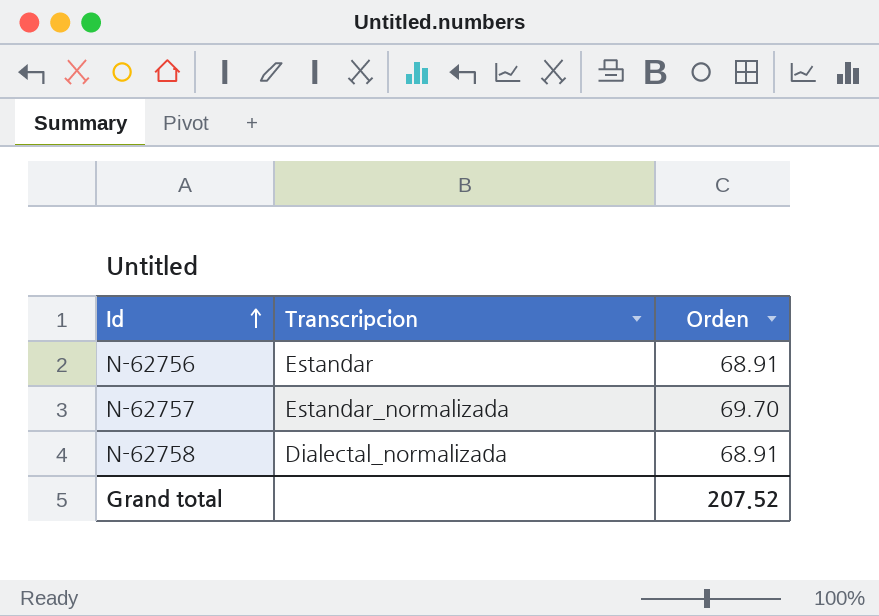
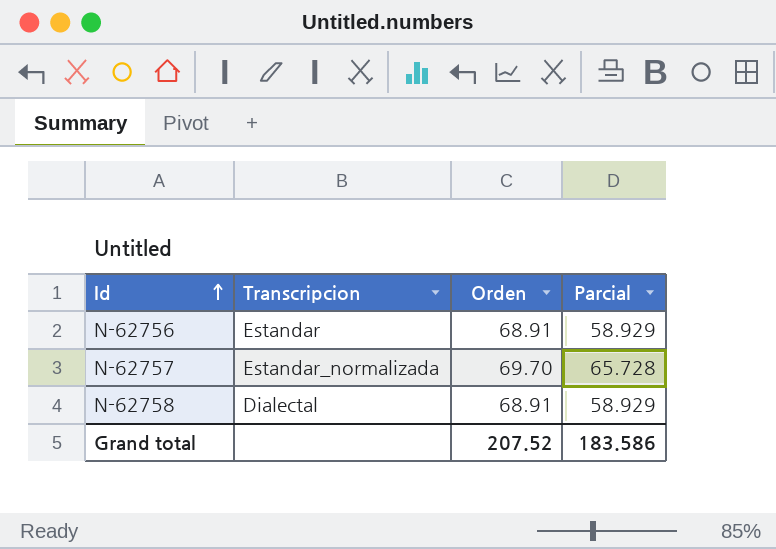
column Parcial | position: none -> 4
N-62758 | Transcripcion: Dialectal_normalizada -> Dialectal

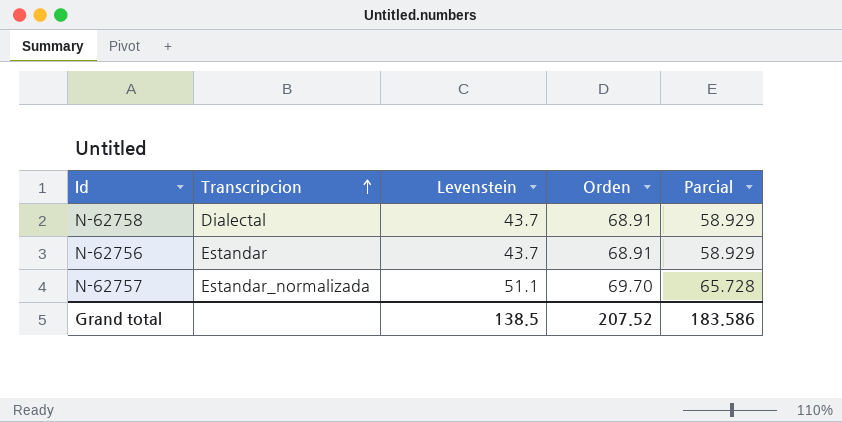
row order: Id ascending -> Transcripcion ascending
column Levenstein | position: none -> 3

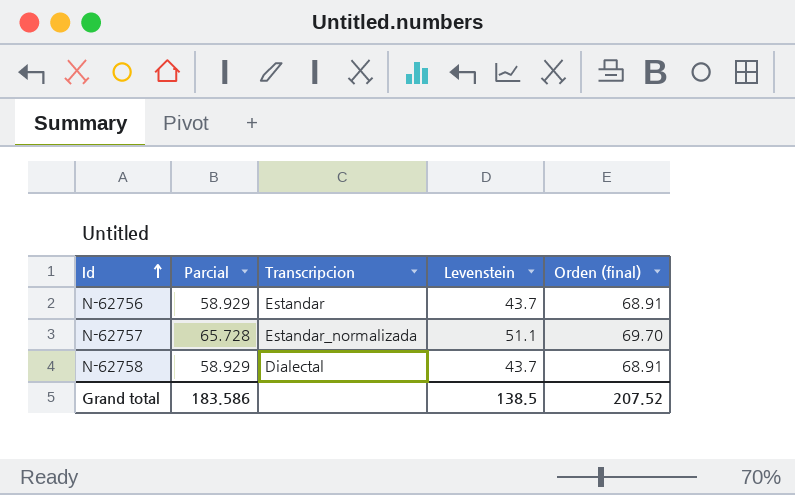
row order: Transcripcion ascending -> Id ascending
column Parcial | position: 5 -> 2
column name: Orden -> Orden (final)

